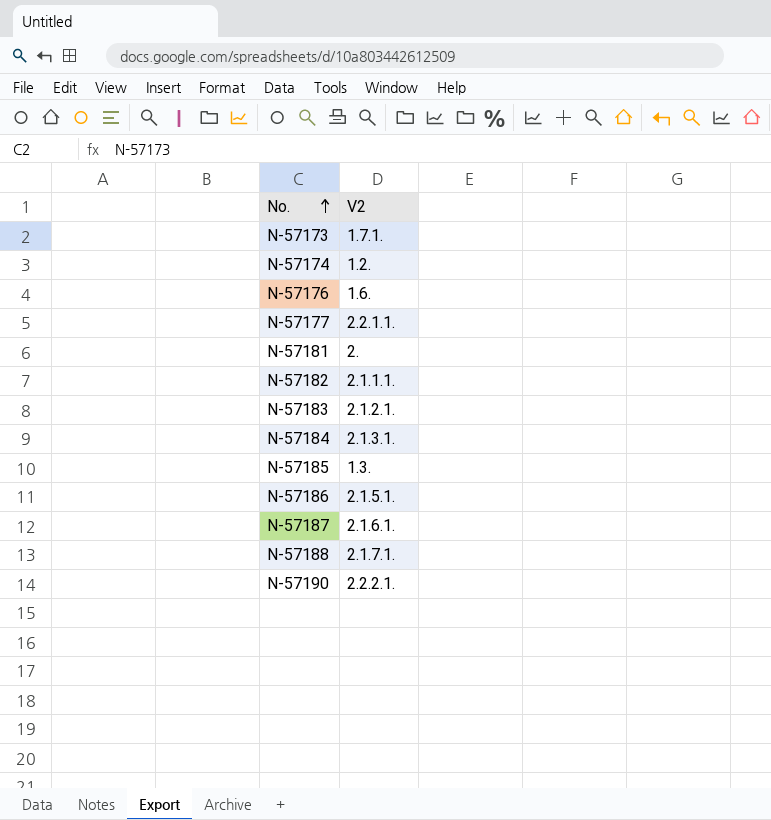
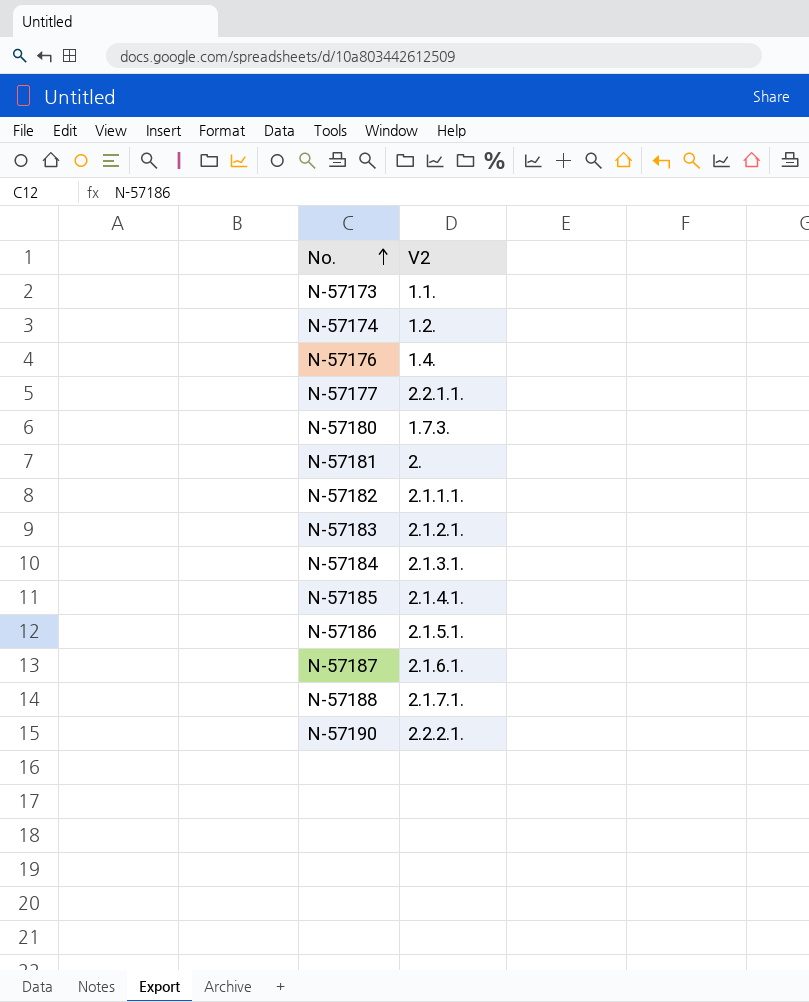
N-57173 | V2: 1.7.1. -> 1.1.
N-57176 | V2: 1.6. -> 1.4.
row N-57180: none -> 1.7.3.
N-57185 | V2: 1.3. -> 2.1.4.1.

